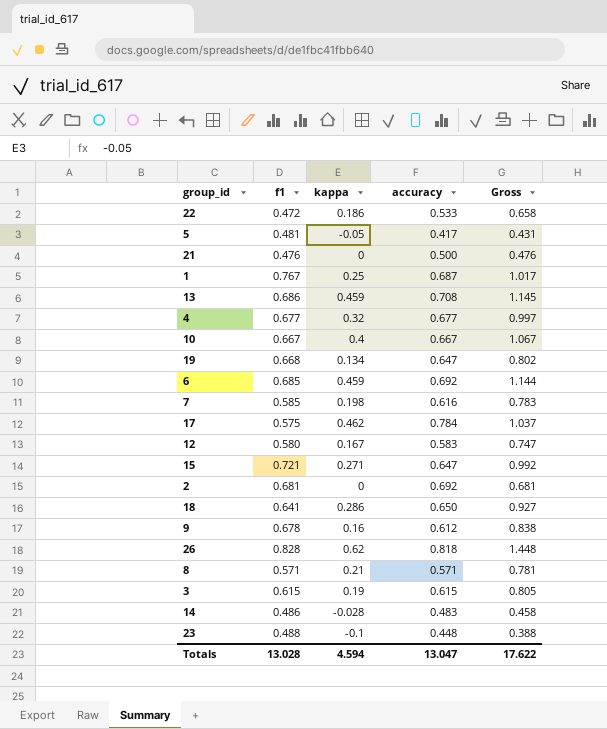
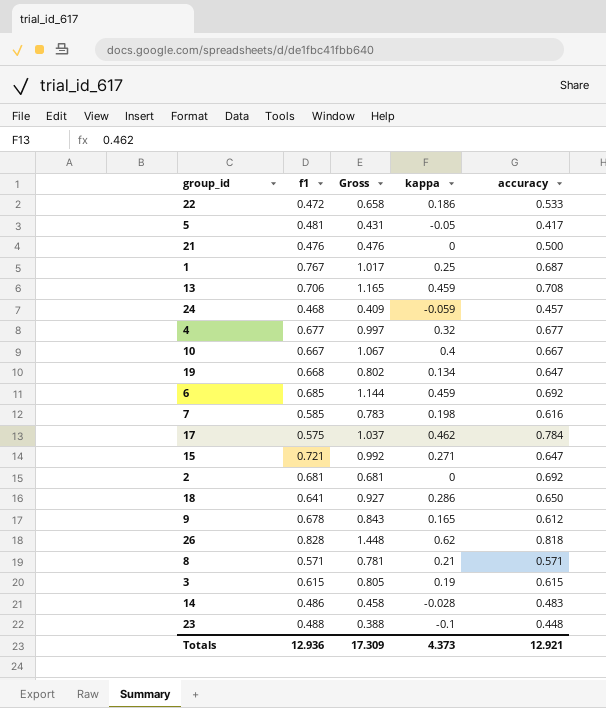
column Gross | position: 5 -> 3
row 12: 0.580 | 0.167 | 0.583 | 0.747 -> none
13 | f1: 0.686 -> 0.706
13 | Gross: 1.145 -> 1.165
row 24: none -> 0.468 | 0.409 | -0.059 | 0.457
9 | Gross: 0.838 -> 0.843
9 | kappa: 0.16 -> 0.165
Totals | f1: 13.028 -> 12.936
Totals | Gross: 17.622 -> 17.309
Totals | kappa: 4.594 -> 4.373
Totals | accuracy: 13.047 -> 12.921

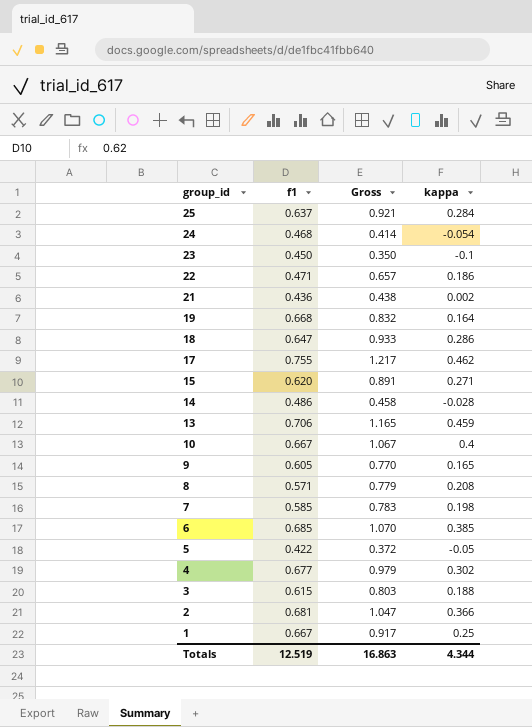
row order: none -> group_id descending
column accuracy | position: 5 -> none
row 26: 0.828 | 1.448 | 0.62 | 0.818 -> none
row 25: none -> 0.637 | 0.921 | 0.284
24 | Gross: 0.409 -> 0.414
24 | kappa: -0.059 -> -0.054
23 | f1: 0.488 -> 0.450
23 | Gross: 0.388 -> 0.350
22 | f1: 0.472 -> 0.471
22 | Gross: 0.658 -> 0.657
21 | f1: 0.476 -> 0.436
21 | Gross: 0.476 -> 0.438
21 | kappa: 0 -> 0.002
19 | Gross: 0.802 -> 0.832
19 | kappa: 0.134 -> 0.164
18 | f1: 0.641 -> 0.647
18 | Gross: 0.927 -> 0.933
17 | f1: 0.575 -> 0.755
17 | Gross: 1.037 -> 1.217
15 | f1: 0.721 -> 0.620
15 | Gross: 0.992 -> 0.891
9 | f1: 0.678 -> 0.605
9 | Gross: 0.843 -> 0.770
8 | Gross: 0.781 -> 0.779
8 | kappa: 0.21 -> 0.208
6 | Gross: 1.144 -> 1.070
6 | kappa: 0.459 -> 0.385
5 | f1: 0.481 -> 0.422
5 | Gross: 0.431 -> 0.372
4 | Gross: 0.997 -> 0.979
4 | kappa: 0.32 -> 0.302
3 | Gross: 0.805 -> 0.803
3 | kappa: 0.19 -> 0.188
2 | Gross: 0.681 -> 1.047
2 | kappa: 0 -> 0.366
1 | f1: 0.767 -> 0.667
1 | Gross: 1.017 -> 0.917
Totals | f1: 12.936 -> 12.519
Totals | Gross: 17.309 -> 16.863
Totals | kappa: 4.373 -> 4.344

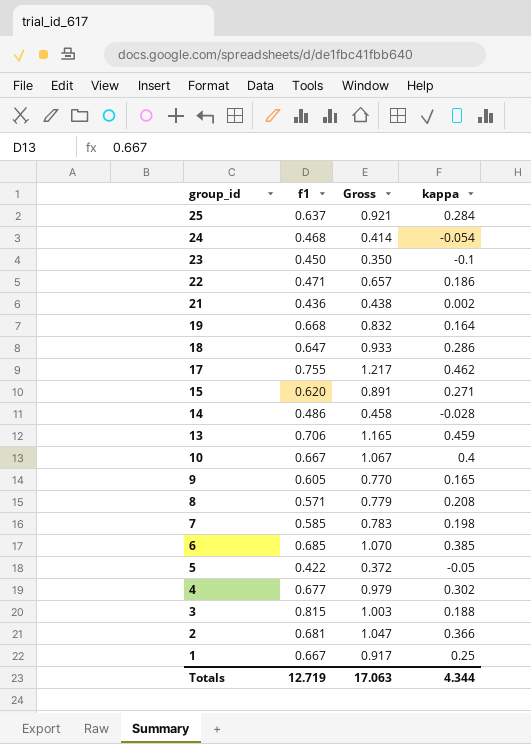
3 | f1: 0.615 -> 0.815
3 | Gross: 0.803 -> 1.003
Totals | f1: 12.519 -> 12.719
Totals | Gross: 16.863 -> 17.063

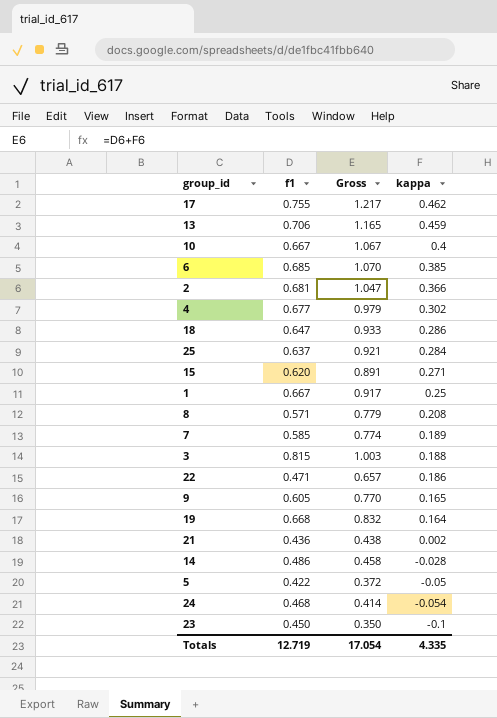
row order: group_id descending -> kappa descending
7 | Gross: 0.783 -> 0.774
7 | kappa: 0.198 -> 0.189
Totals | Gross: 17.063 -> 17.054
Totals | kappa: 4.344 -> 4.335

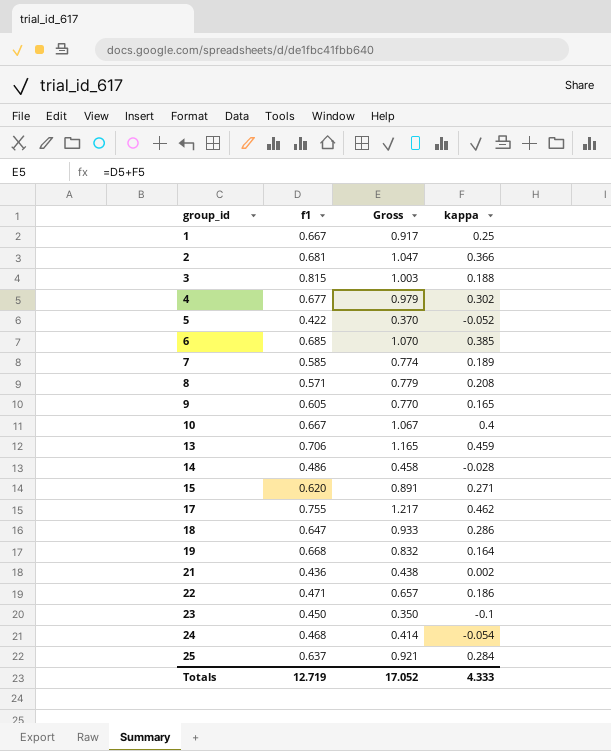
row order: kappa descending -> group_id ascending
5 | Gross: 0.372 -> 0.370
5 | kappa: -0.05 -> -0.052
Totals | Gross: 17.054 -> 17.052
Totals | kappa: 4.335 -> 4.333

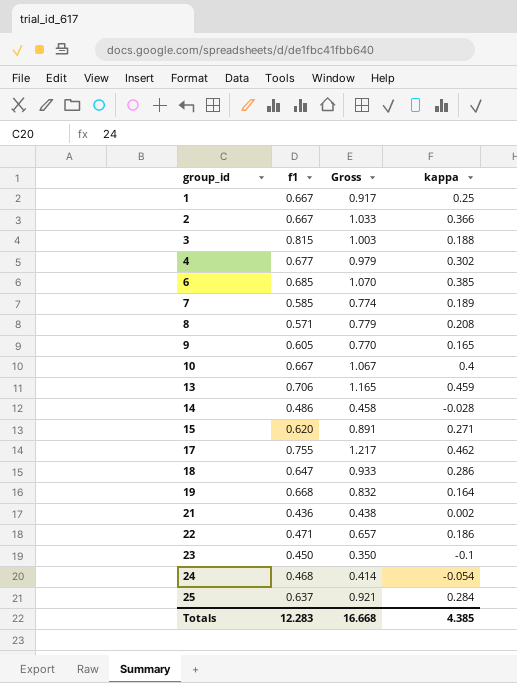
row 5: 0.422 | 0.370 | -0.052 -> none
2 | f1: 0.681 -> 0.667
2 | Gross: 1.047 -> 1.033
Totals | f1: 12.719 -> 12.283
Totals | Gross: 17.052 -> 16.668
Totals | kappa: 4.333 -> 4.385

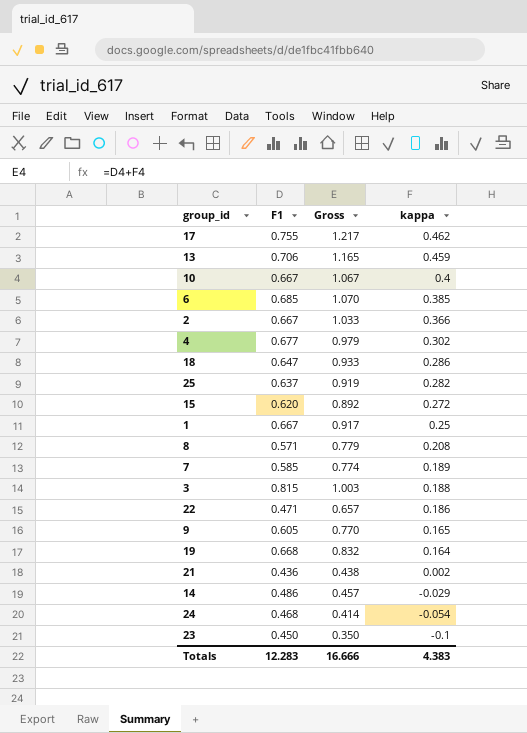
row order: group_id ascending -> kappa descending
column name: f1 -> F1
25 | Gross: 0.921 -> 0.919
25 | kappa: 0.284 -> 0.282
15 | Gross: 0.891 -> 0.892
15 | kappa: 0.271 -> 0.272
14 | Gross: 0.458 -> 0.457
14 | kappa: -0.028 -> -0.029
Totals | Gross: 16.668 -> 16.666
Totals | kappa: 4.385 -> 4.383

